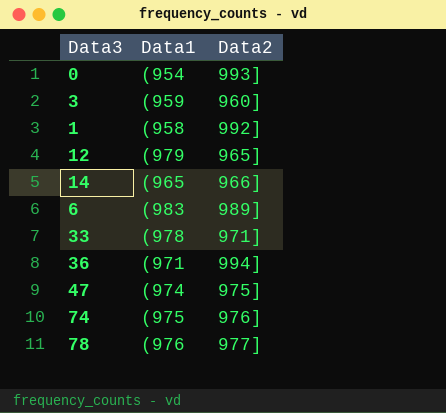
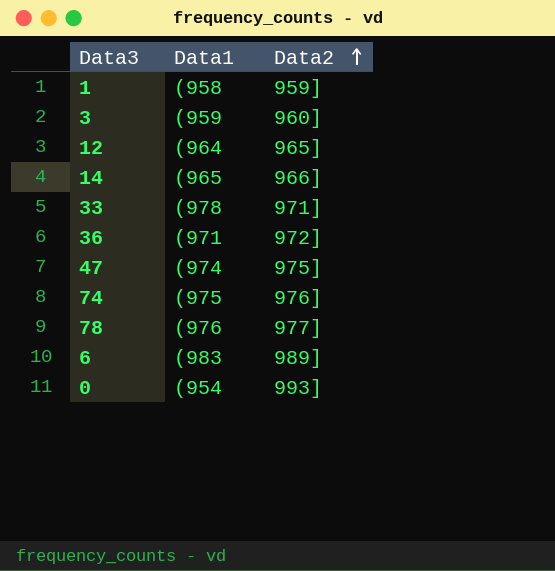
row order: none -> Data2 ascending
1 | Data2: 992] -> 959]
12 | Data1: (979 -> (964
36 | Data2: 994] -> 972]

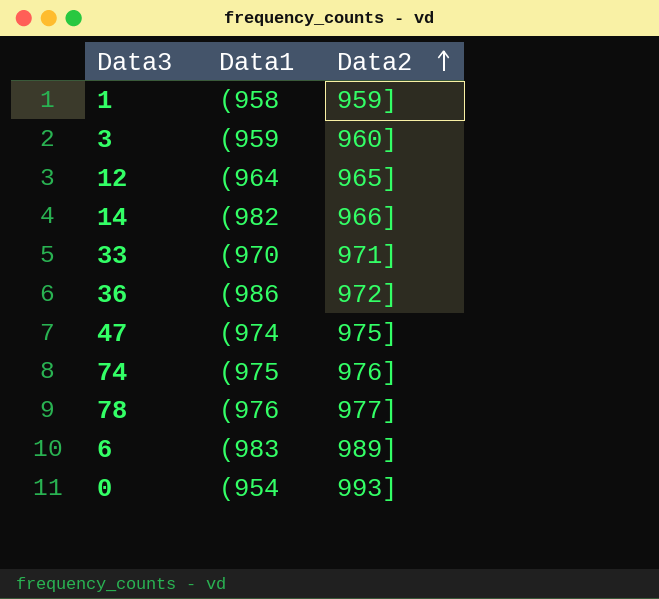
14 | Data1: (965 -> (982
33 | Data1: (978 -> (970
36 | Data1: (971 -> (986

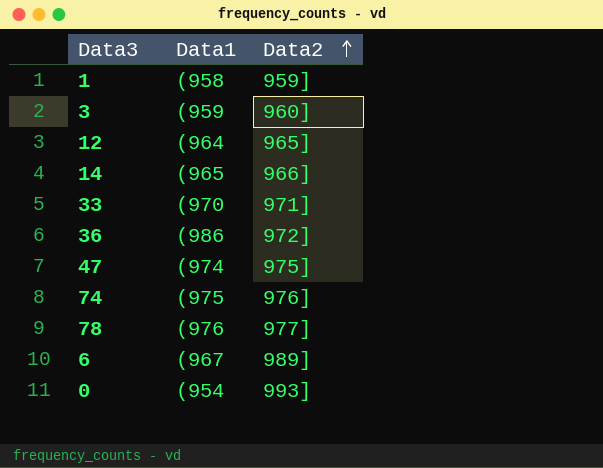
14 | Data1: (982 -> (965
6 | Data1: (983 -> (967

